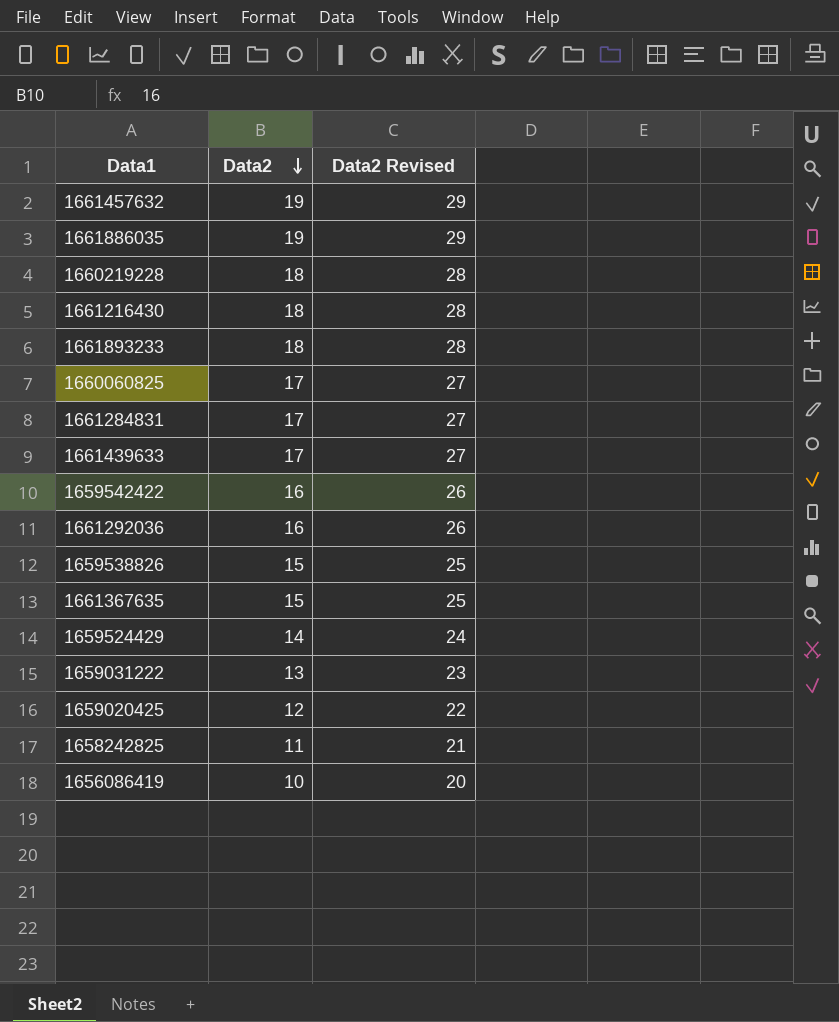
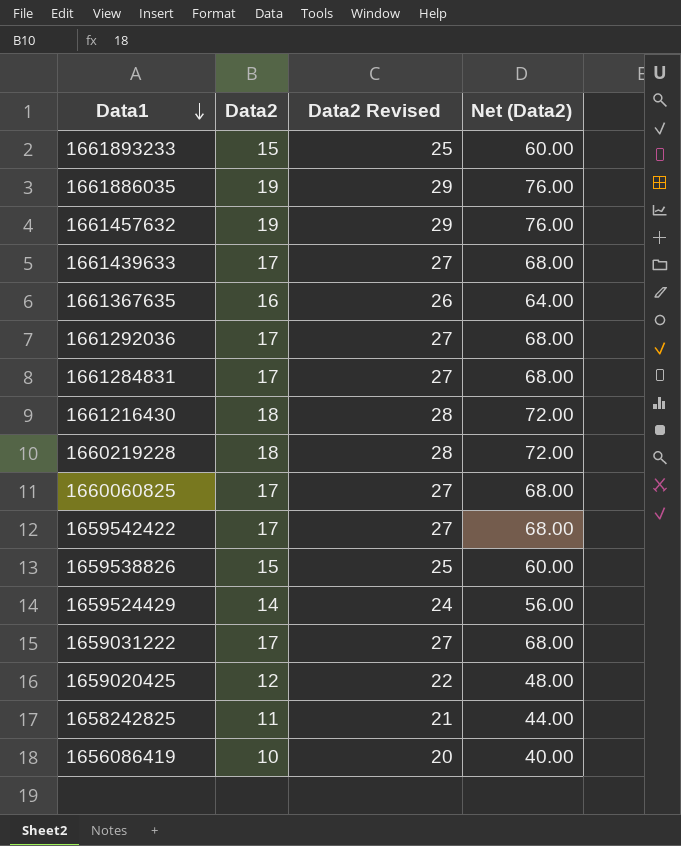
row order: Data2 descending -> Data1 descending
column Net (Data2) | formula: none -> [Data2] * 4
1661893233 | Data2: 18 -> 15
1661893233 | Data2 Revised: 28 -> 25
1661367635 | Data2: 15 -> 16
1661367635 | Data2 Revised: 25 -> 26
1661292036 | Data2: 16 -> 17
1661292036 | Data2 Revised: 26 -> 27
1659542422 | Data2: 16 -> 17
1659542422 | Data2 Revised: 26 -> 27
1659031222 | Data2: 13 -> 17
1659031222 | Data2 Revised: 23 -> 27

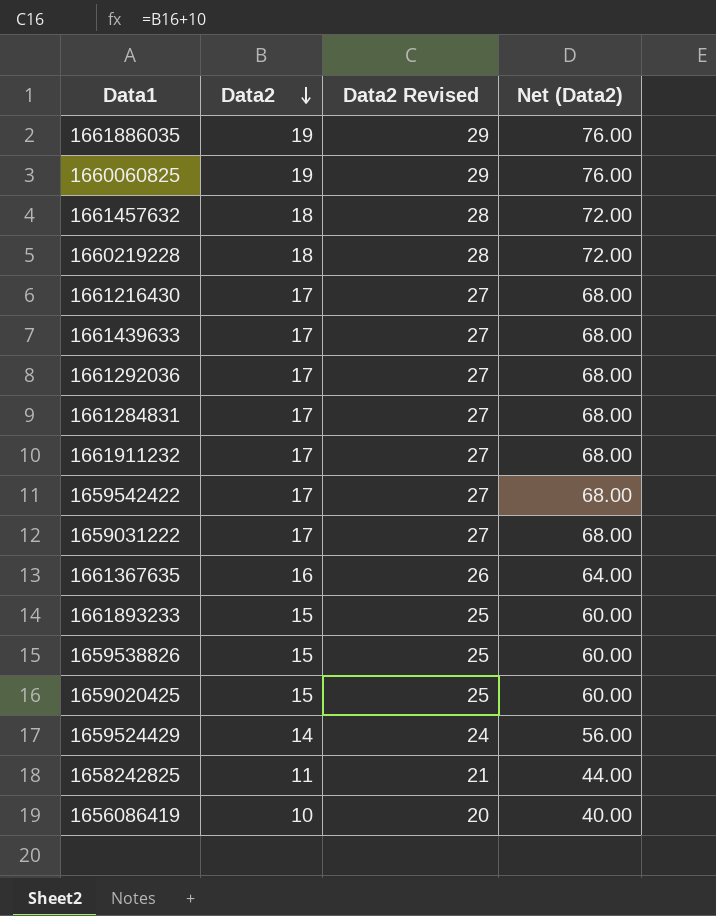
row order: Data1 descending -> Data2 descending
1660060825 | Data2: 17 -> 19
1660060825 | Data2 Revised: 27 -> 29
1660060825 | Net (Data2): 68.00 -> 76.00
1661457632 | Data2: 19 -> 18
1661457632 | Data2 Revised: 29 -> 28
1661457632 | Net (Data2): 76.00 -> 72.00
1661216430 | Data2: 18 -> 17
1661216430 | Data2 Revised: 28 -> 27
1661216430 | Net (Data2): 72.00 -> 68.00
row 1661911232: none -> 17 | 27 | 68.00
1659020425 | Data2: 12 -> 15
1659020425 | Data2 Revised: 22 -> 25
1659020425 | Net (Data2): 48.00 -> 60.00

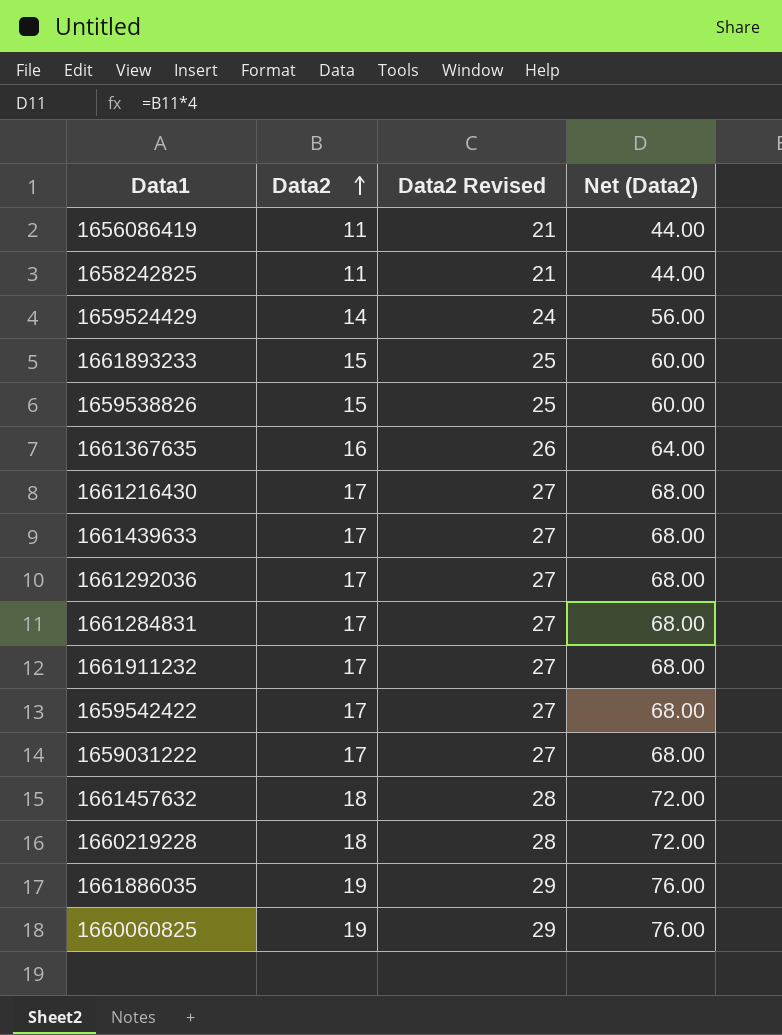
row order: Data2 descending -> Data2 ascending
row 1659020425: 15 | 25 | 60.00 -> none
1656086419 | Data2: 10 -> 11
1656086419 | Data2 Revised: 20 -> 21
1656086419 | Net (Data2): 40.00 -> 44.00

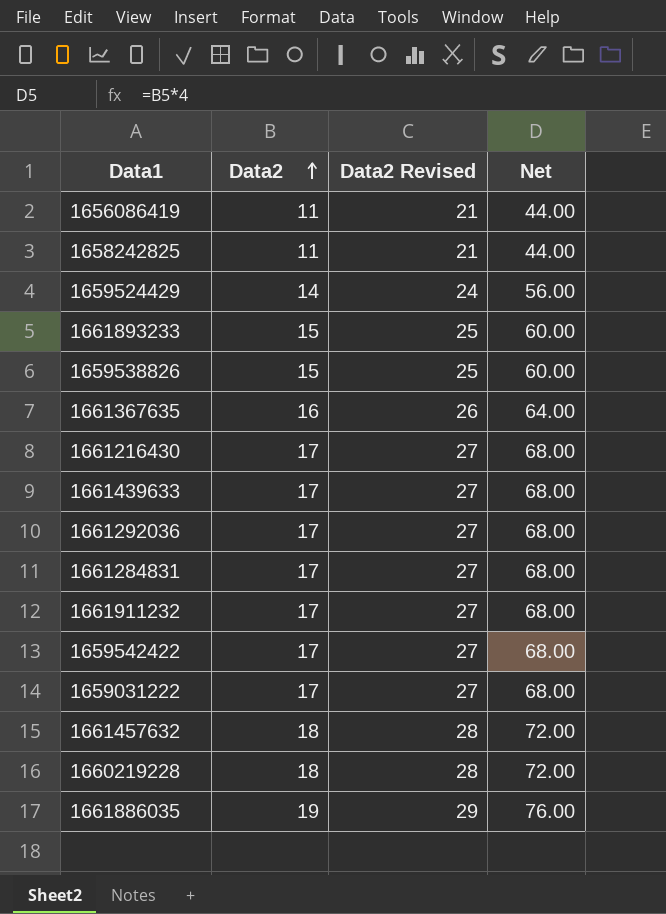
column name: Net (Data2) -> Net
row 1660060825: 19 | 29 | 76.00 -> none

